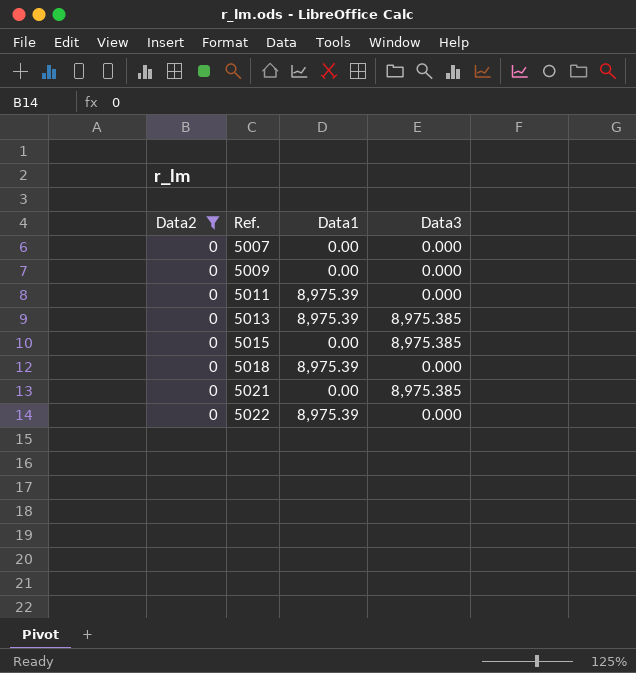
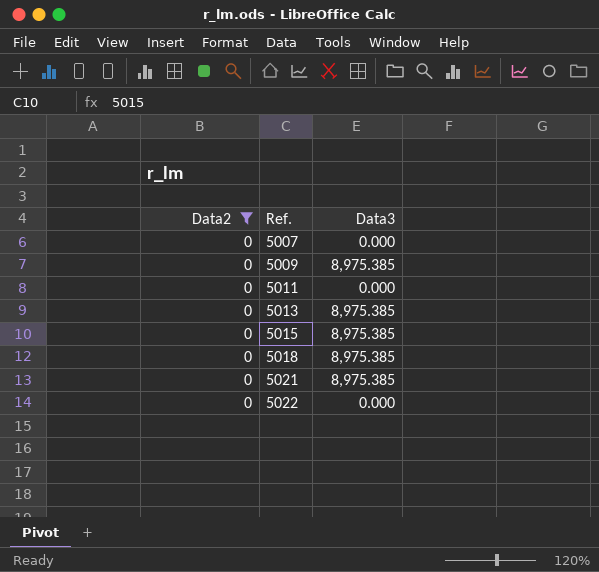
column Data1 | position: 3 -> none
5009 | Data3: 0.000 -> 8,975.385
5018 | Data3: 0.000 -> 8,975.385

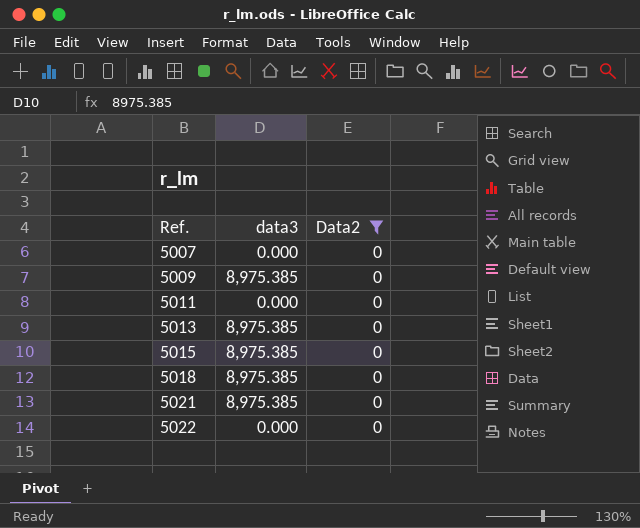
column name: Data3 -> data3
column Data2 | position: 1 -> 3

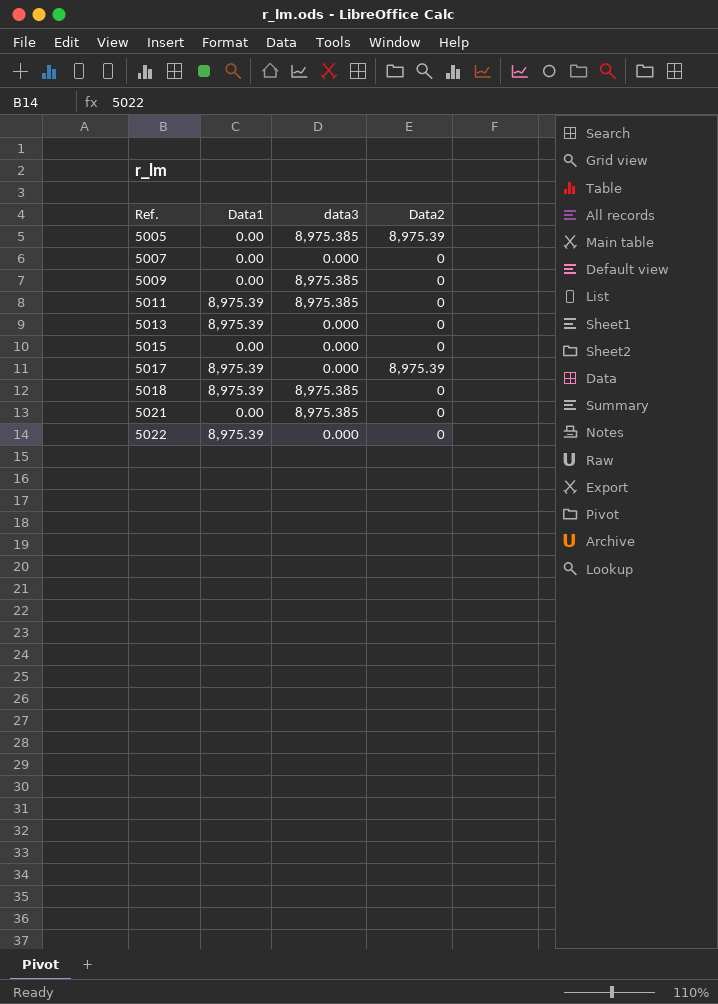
filter: Data2 = 0 -> none
column Data1 | position: none -> 2
5011 | data3: 0.000 -> 8,975.385
5013 | data3: 8,975.385 -> 0.000
5015 | data3: 8,975.385 -> 0.000

